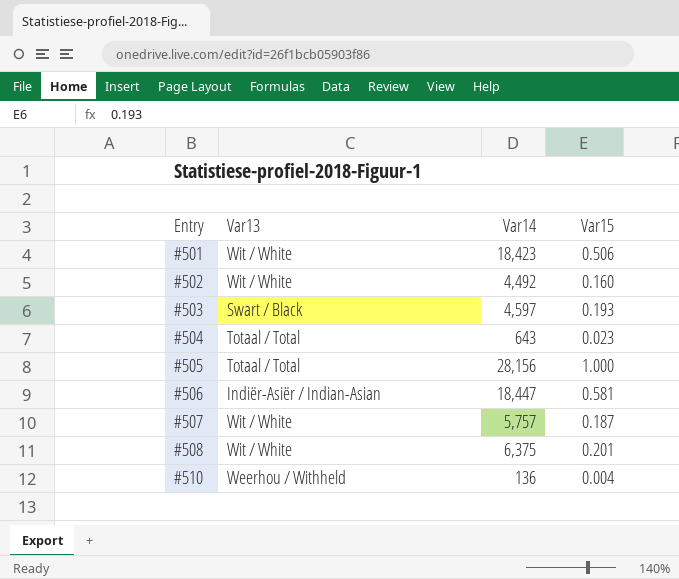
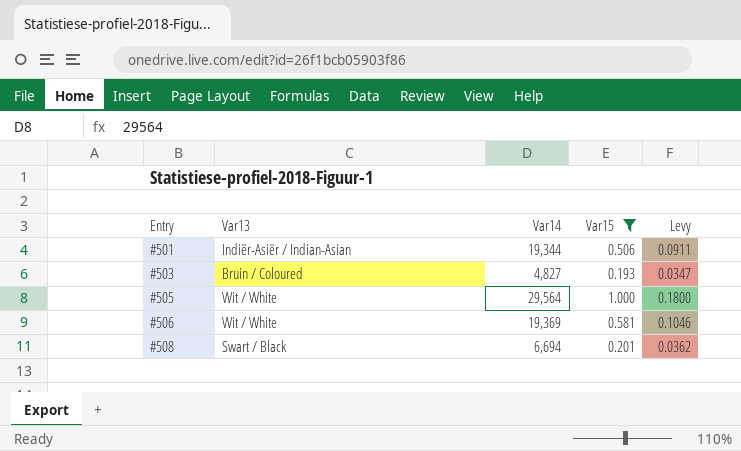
filter: none -> Var15 >= 0.193
column Levy | formula: none -> [Var15] * 0.18
#501 | Var13: Wit / White -> Indiër-Asiër / Indian-Asian
#501 | Var14: 18,423 -> 19,344
#503 | Var13: Swart / Black -> Bruin / Coloured
#503 | Var14: 4,597 -> 4,827
#505 | Var13: Totaal / Total -> Wit / White
#505 | Var14: 28,156 -> 29,564
#506 | Var13: Indiër-Asiër / Indian-Asian -> Wit / White
#506 | Var14: 18,447 -> 19,369
#508 | Var13: Wit / White -> Swart / Black
#508 | Var14: 6,375 -> 6,694

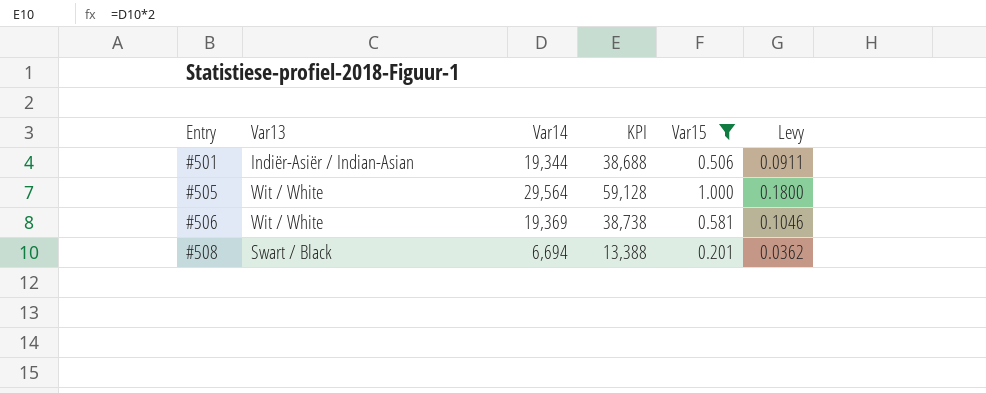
column KPI | formula: none -> [Var14] * 2
row #503: Bruin / Coloured | 4,827 | 0.193 | 0.0347 -> none

